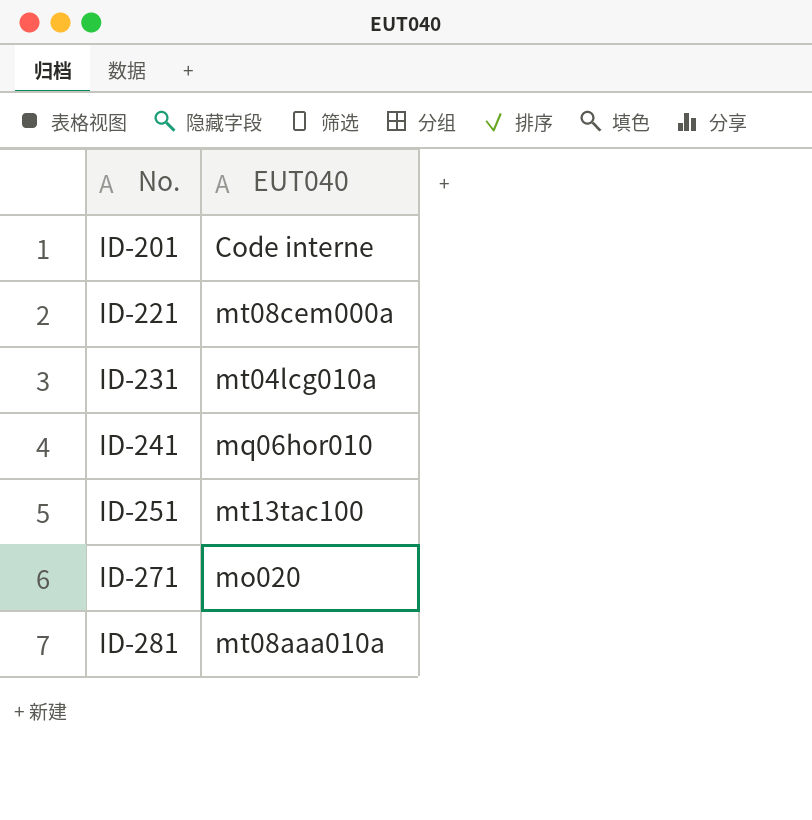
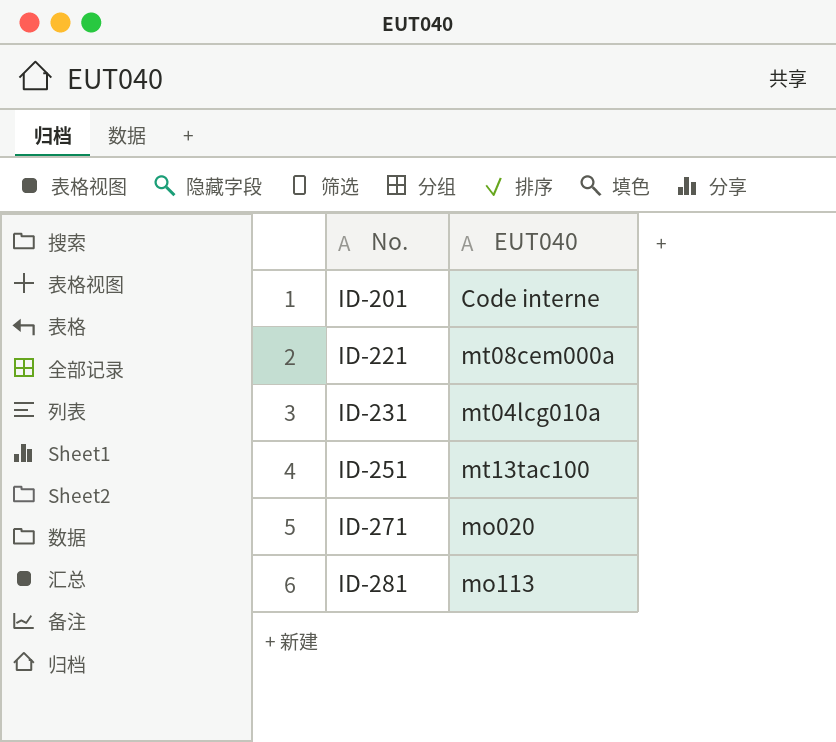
row ID-241: mq06hor010 -> none
ID-281 | EUT040: mt08aaa010a -> mo113

